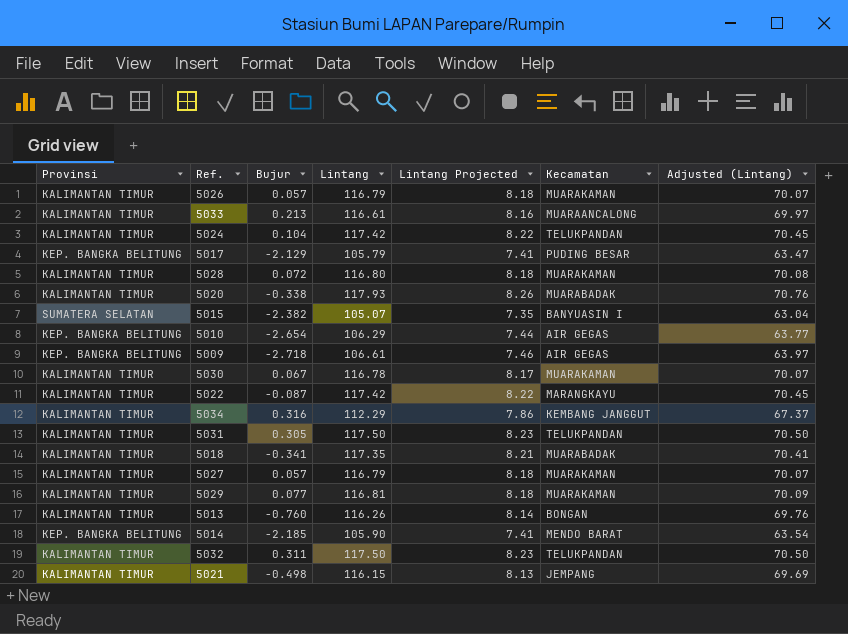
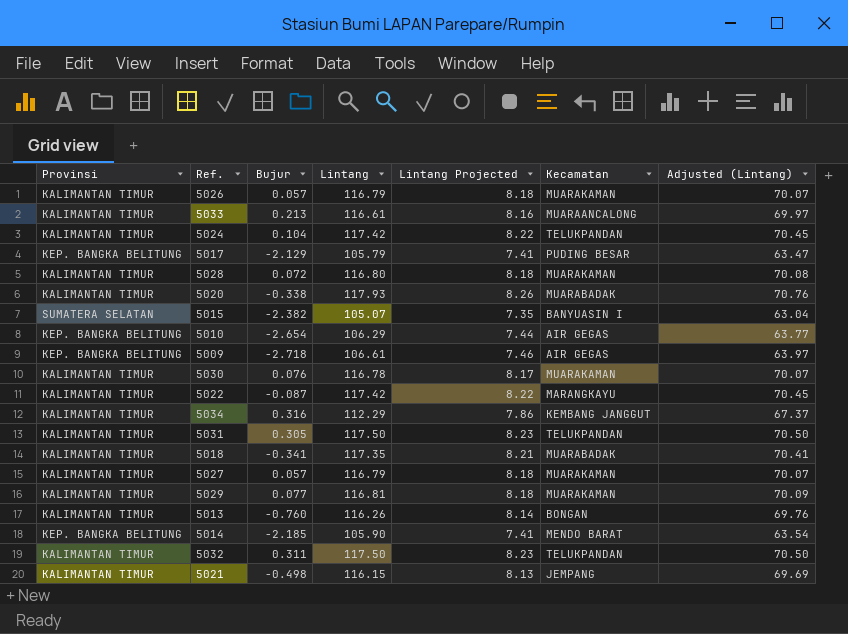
5030 | Bujur: 0.067 -> 0.076

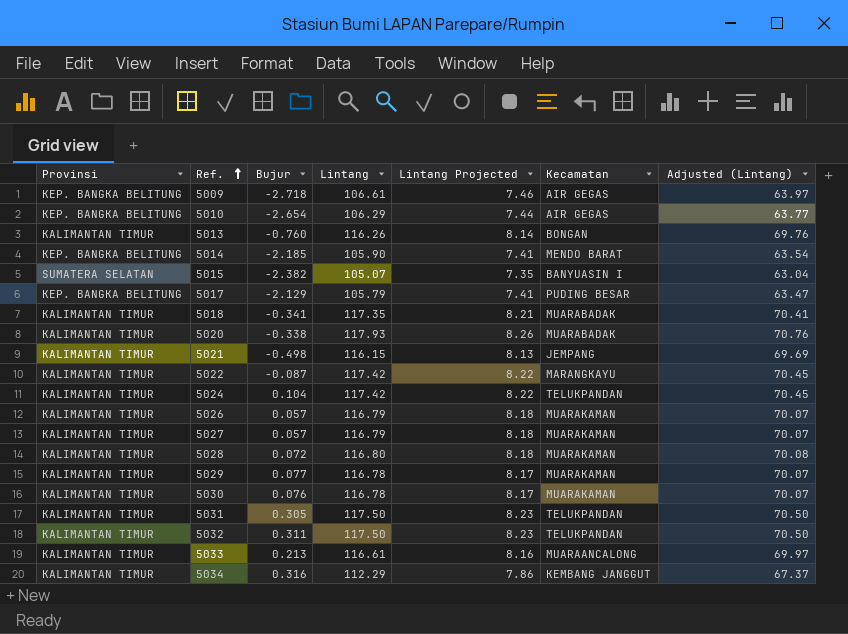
row order: none -> Ref. ascending
5029 | Lintang: 116.81 -> 116.78
5029 | Lintang Projected: 8.18 -> 8.17
5029 | Adjusted (Lintang): 70.09 -> 70.07

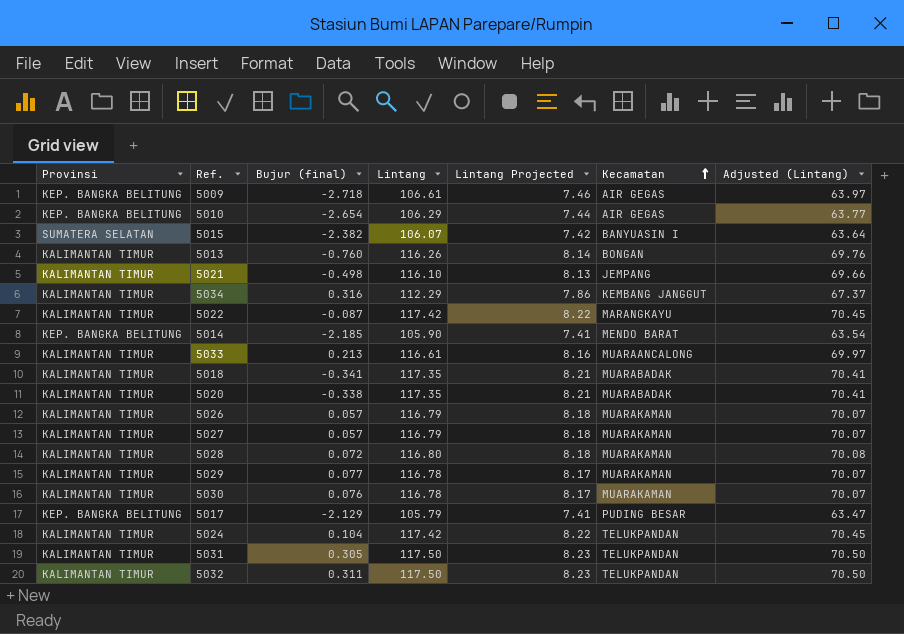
row order: Ref. ascending -> Kecamatan ascending
column name: Bujur -> Bujur (final)
5015 | Lintang: 105.07 -> 106.07
5015 | Lintang Projected: 7.35 -> 7.42
5015 | Adjusted (Lintang): 63.04 -> 63.64
5021 | Lintang: 116.15 -> 116.10
5021 | Adjusted (Lintang): 69.69 -> 69.66
5020 | Lintang: 117.93 -> 117.35
5020 | Lintang Projected: 8.26 -> 8.21
5020 | Adjusted (Lintang): 70.76 -> 70.41

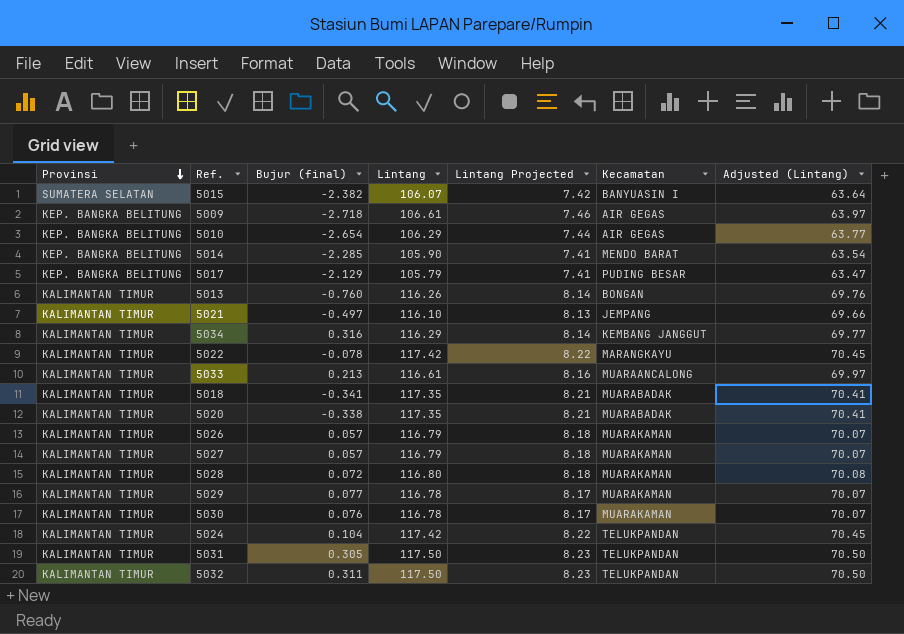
row order: Kecamatan ascending -> Provinsi descending
5014 | Bujur (final): -2.185 -> -2.285
5021 | Bujur (final): -0.498 -> -0.497
5034 | Lintang: 112.29 -> 116.29
5034 | Lintang Projected: 7.86 -> 8.14
5034 | Adjusted (Lintang): 67.37 -> 69.77
5022 | Bujur (final): -0.087 -> -0.078

